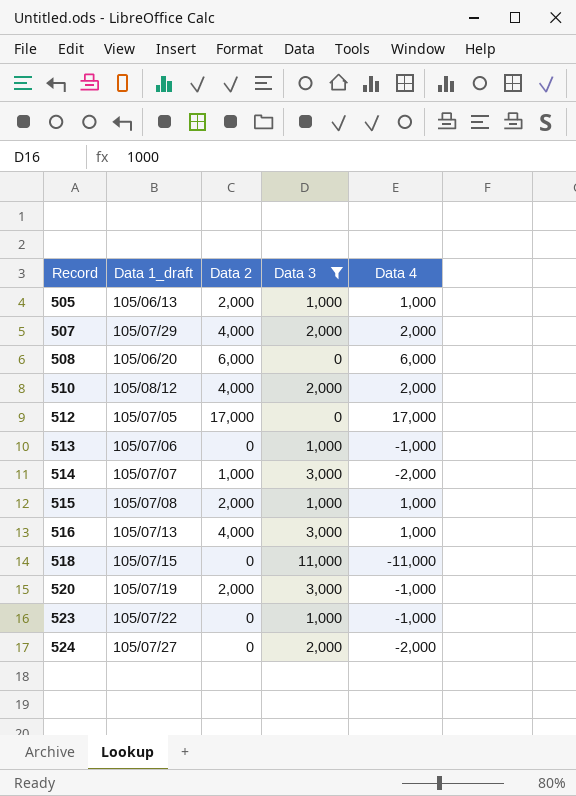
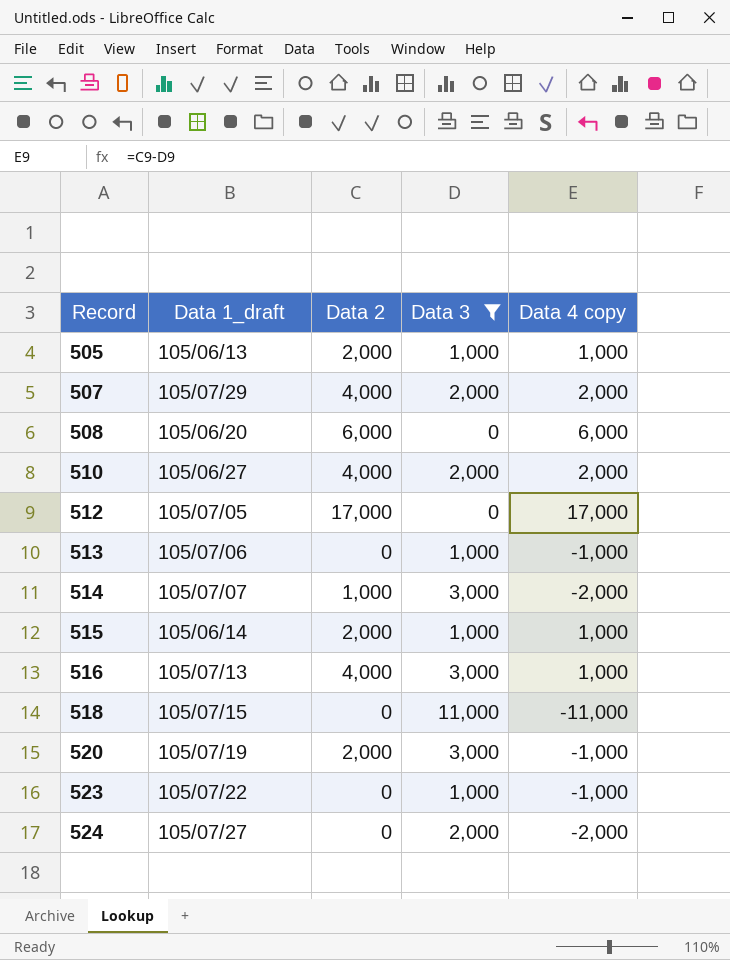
column name: Data 4 -> Data 4 copy
510 | Data 1_draft: 105/08/12 -> 105/06/27
515 | Data 1_draft: 105/07/08 -> 105/06/14

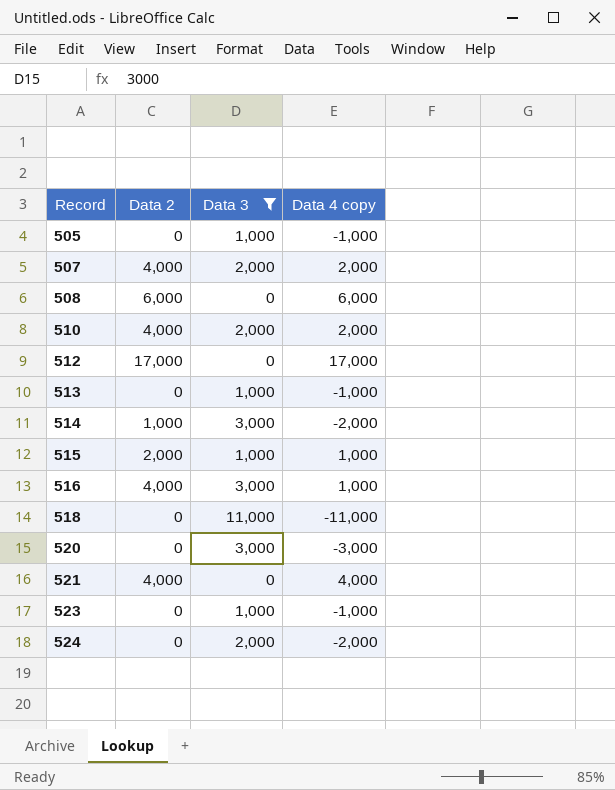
column Data 1_draft | position: 2 -> none
505 | Data 2: 2,000 -> 0
505 | Data 4 copy: 1,000 -> -1,000
520 | Data 2: 2,000 -> 0
520 | Data 4 copy: -1,000 -> -3,000
row 521: none -> 4,000 | 0 | 4,000

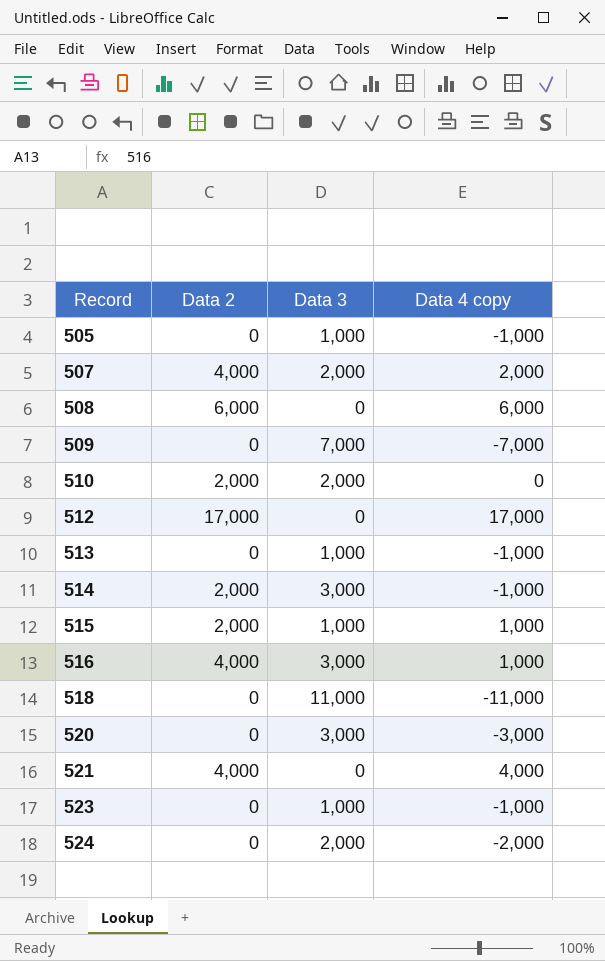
filter: Data 3 != 7,000 -> none
510 | Data 2: 4,000 -> 2,000
510 | Data 4 copy: 2,000 -> 0
514 | Data 2: 1,000 -> 2,000
514 | Data 4 copy: -2,000 -> -1,000

